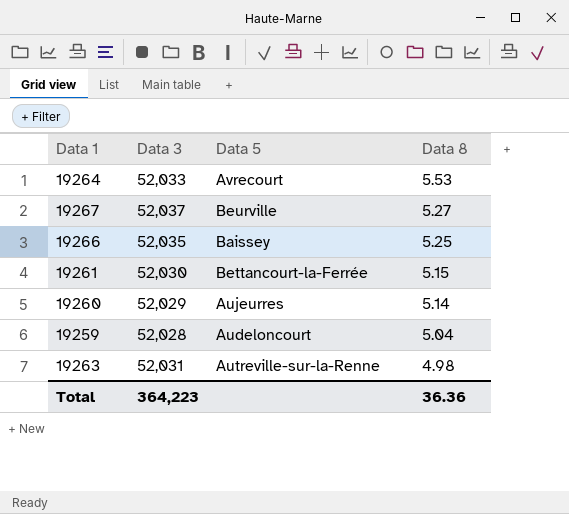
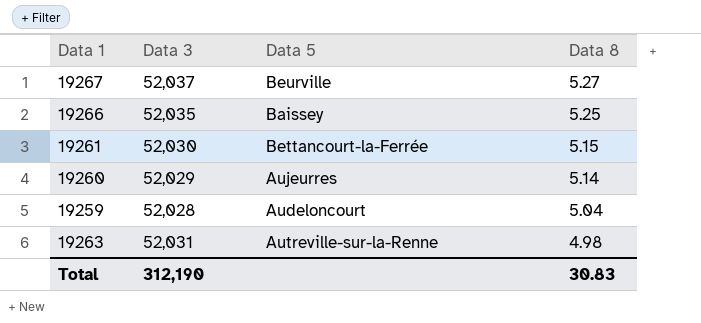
row 19264: 52,033 | Avrecourt | 5.53 -> none
Total | Data 3: 364,223 -> 312,190
Total | Data 8: 36.36 -> 30.83

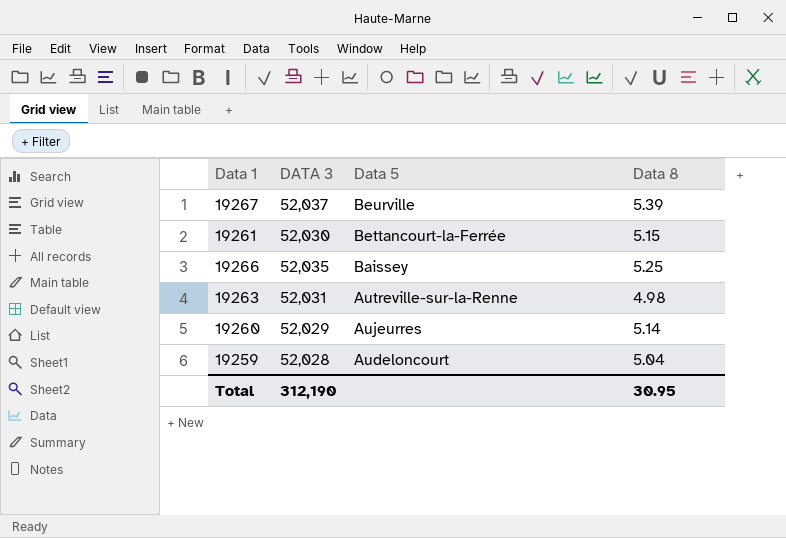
row order: Data 8 descending -> Data 5 descending
column name: Data 3 -> DATA 3
19267 | Data 8: 5.27 -> 5.39
Total | Data 8: 30.83 -> 30.95

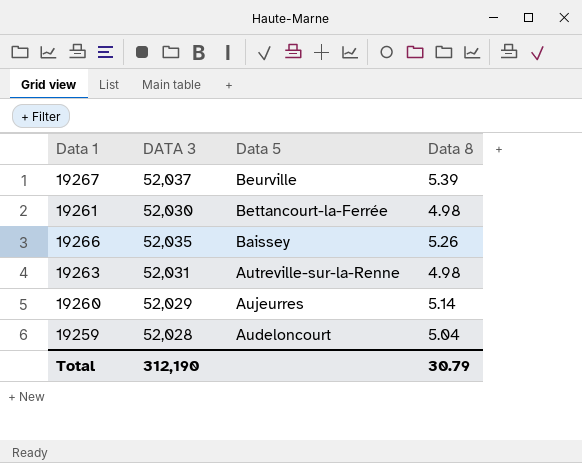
19261 | Data 8: 5.15 -> 4.98
19266 | Data 8: 5.25 -> 5.26
Total | Data 8: 30.95 -> 30.79

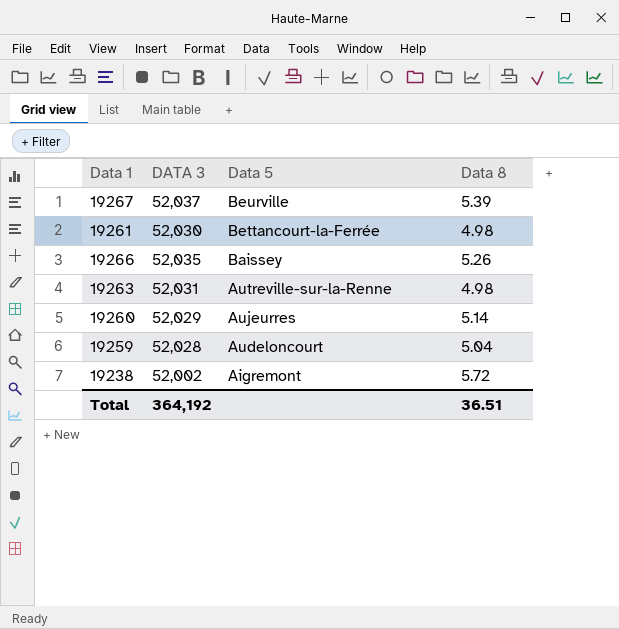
row 19238: none -> 52,002 | Aigremont | 5.72
Total | DATA 3: 312,190 -> 364,192
Total | Data 8: 30.79 -> 36.51

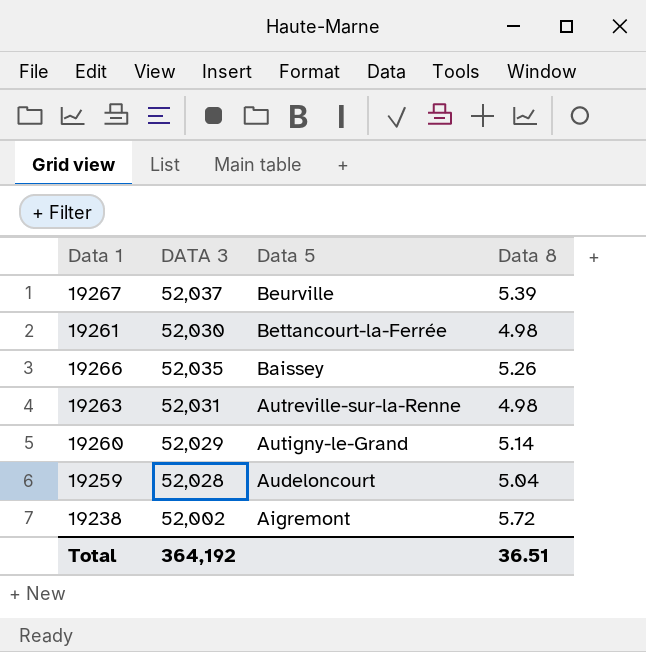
19260 | Data 5: Aujeurres -> Autigny-le-Grand

